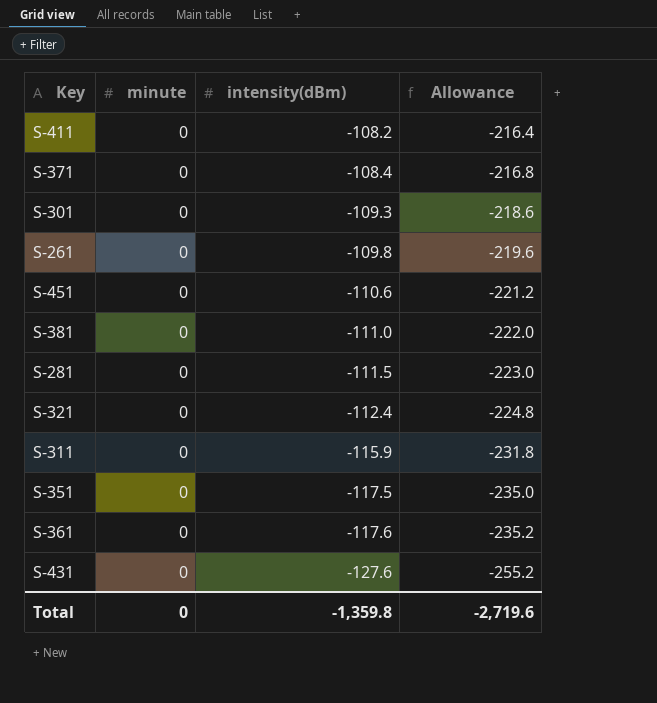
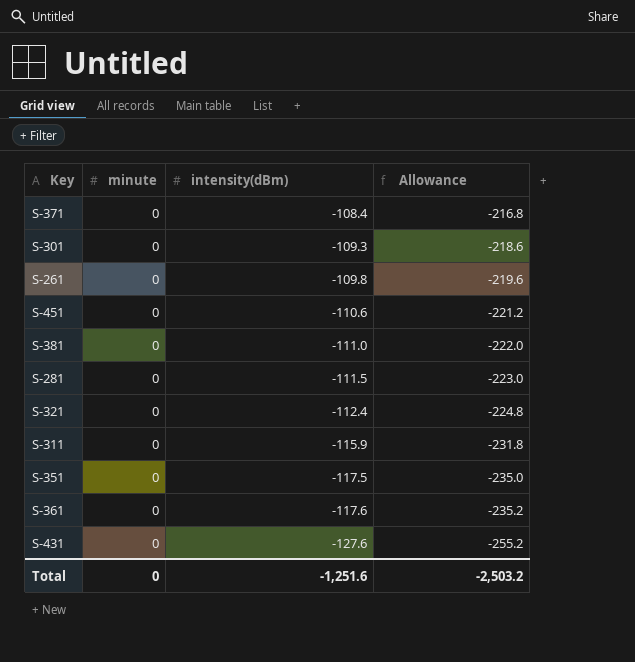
row S-411: 0 | -108.2 | -216.4 -> none
Total | intensity(dBm): -1,359.8 -> -1,251.6
Total | Allowance: -2,719.6 -> -2,503.2

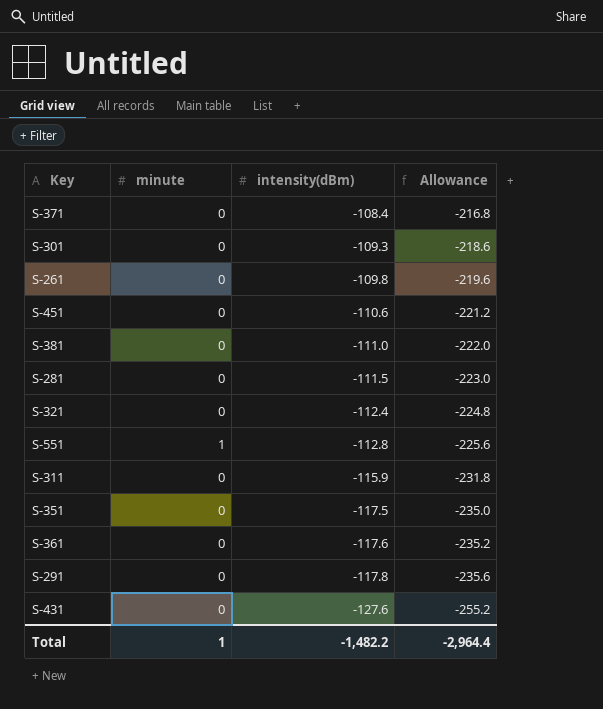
row S-551: none -> 1 | -112.8 | -225.6
row S-291: none -> 0 | -117.8 | -235.6
Total | minute: 0 -> 1
Total | intensity(dBm): -1,251.6 -> -1,482.2
Total | Allowance: -2,503.2 -> -2,964.4

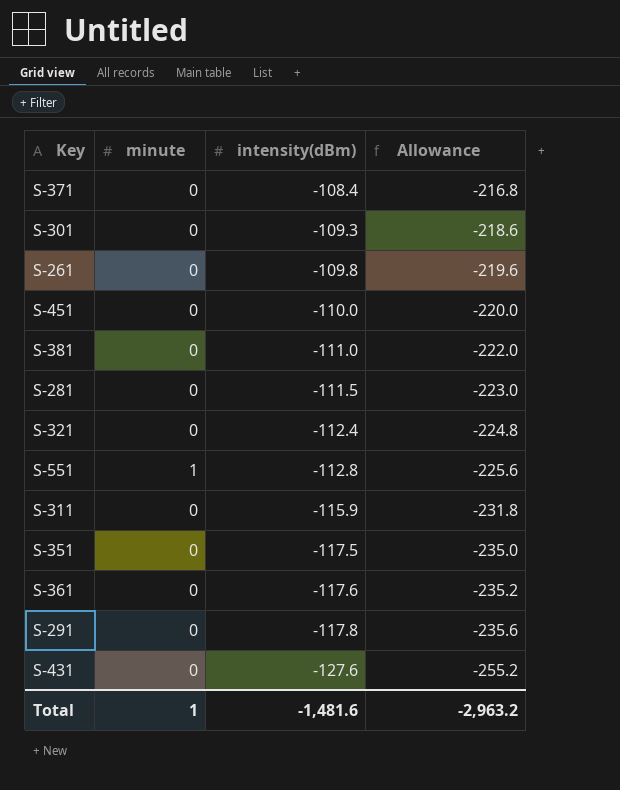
S-451 | intensity(dBm): -110.6 -> -110.0
S-451 | Allowance: -221.2 -> -220.0
Total | intensity(dBm): -1,482.2 -> -1,481.6
Total | Allowance: -2,964.4 -> -2,963.2

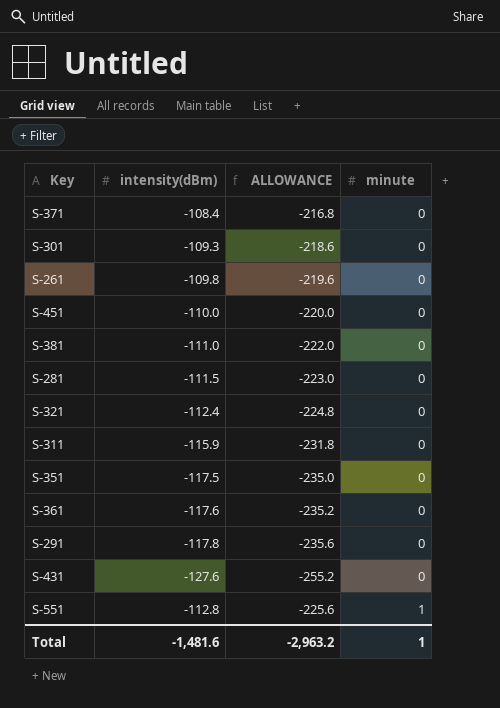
row order: intensity(dBm) descending -> minute ascending
column name: Allowance -> ALLOWANCE
column minute | position: 2 -> 4

